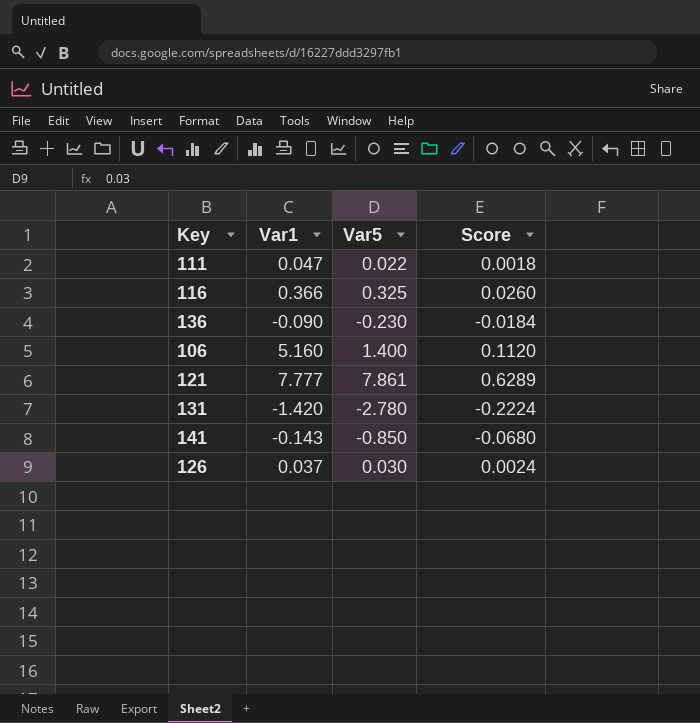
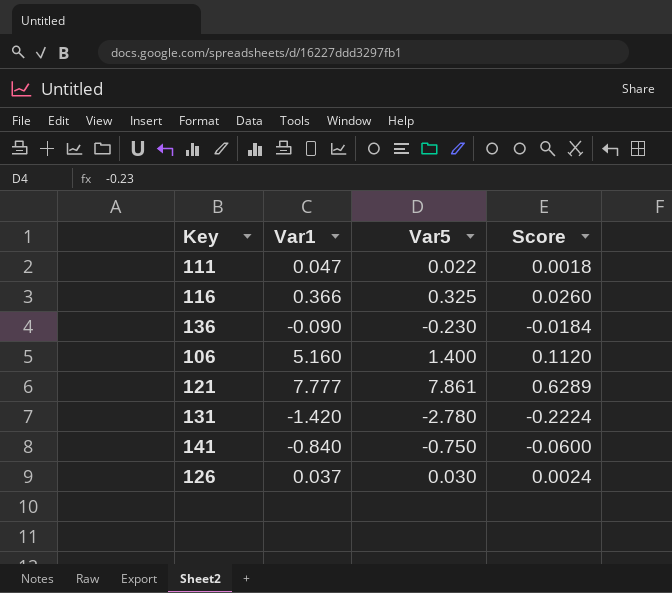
141 | Var1: -0.143 -> -0.840
141 | Var5: -0.850 -> -0.750
141 | Score: -0.0680 -> -0.0600

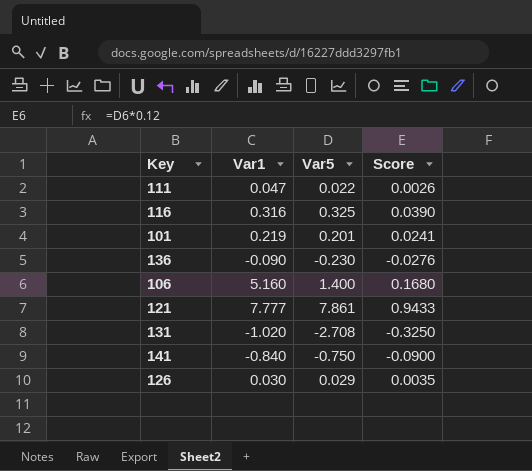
column Score | formula: [Var5] * 0.08 -> [Var5] * 0.12
116 | Var1: 0.366 -> 0.316
row 101: none -> 0.219 | 0.201 | 0.0241
131 | Var1: -1.420 -> -1.020
131 | Var5: -2.780 -> -2.708
126 | Var1: 0.037 -> 0.030
126 | Var5: 0.030 -> 0.029

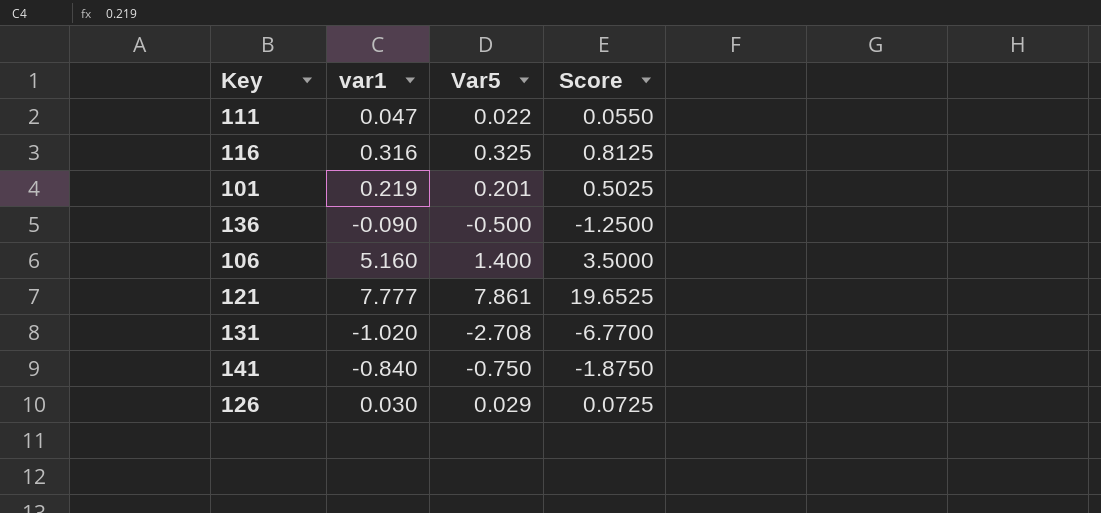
column name: Var1 -> var1
column Score | formula: [Var5] * 0.12 -> [Var5] * 2.5
136 | Var5: -0.230 -> -0.500

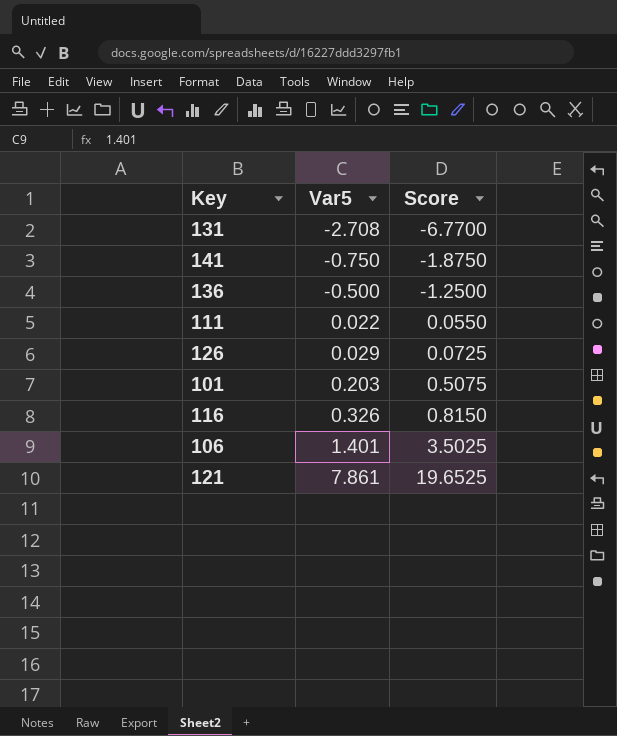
row order: none -> Var5 ascending
column var1 | position: 2 -> none
101 | Var5: 0.201 -> 0.203
101 | Score: 0.5025 -> 0.5075
116 | Var5: 0.325 -> 0.326
116 | Score: 0.8125 -> 0.8150
106 | Var5: 1.400 -> 1.401
106 | Score: 3.5000 -> 3.5025

